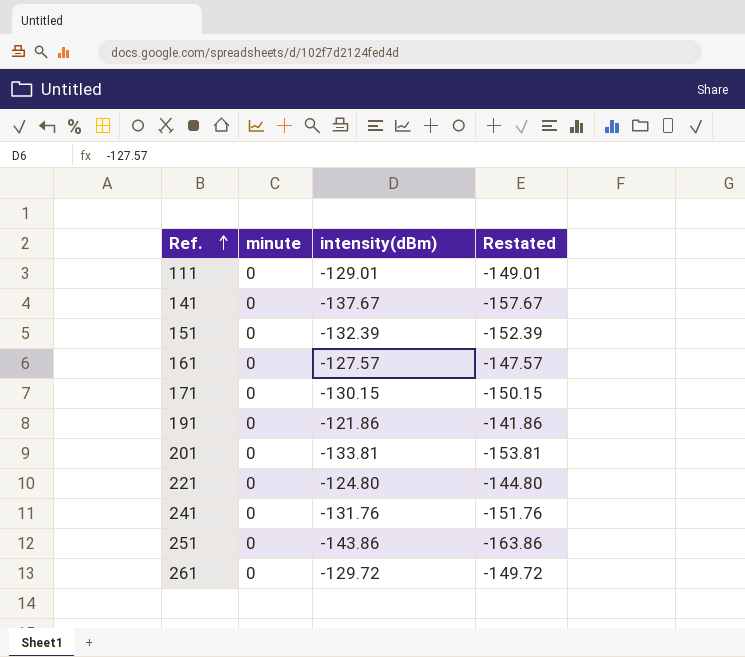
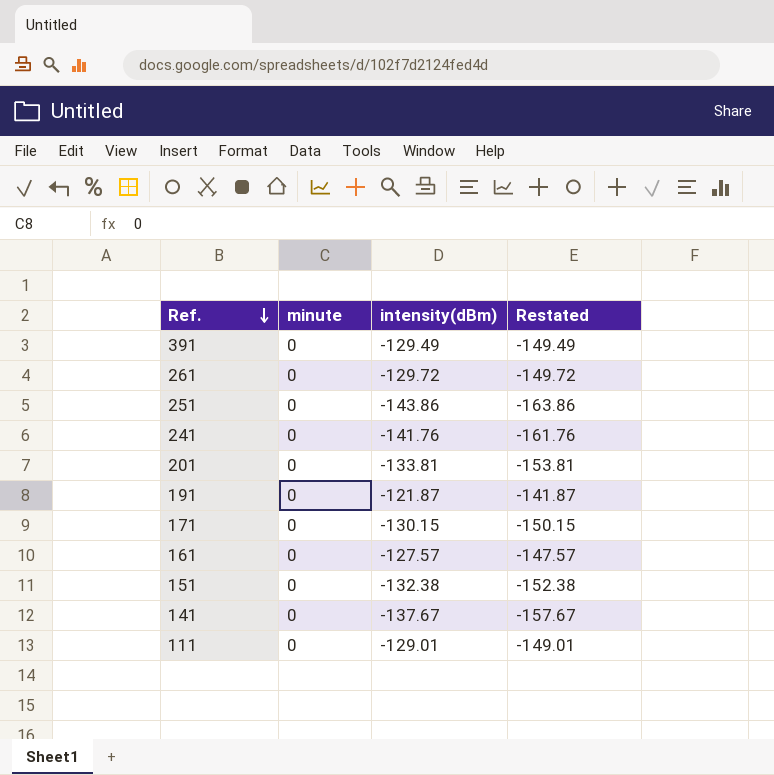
row order: Ref. ascending -> Ref. descending
row 221: 0 | -124.80 | -144.80 -> none
row 391: none -> 0 | -129.49 | -149.49
241 | intensity(dBm): -131.76 -> -141.76
241 | Restated: -151.76 -> -161.76
191 | intensity(dBm): -121.86 -> -121.87
191 | Restated: -141.86 -> -141.87
151 | intensity(dBm): -132.39 -> -132.38
151 | Restated: -152.39 -> -152.38

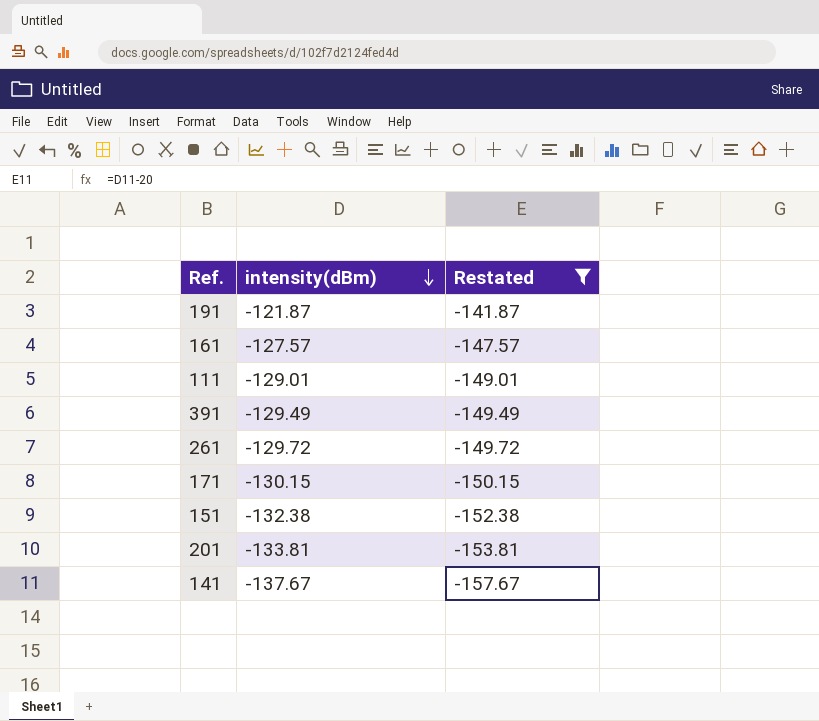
filter: none -> Restated >= -157.67
row order: Ref. descending -> intensity(dBm) descending
column minute | position: 2 -> none

